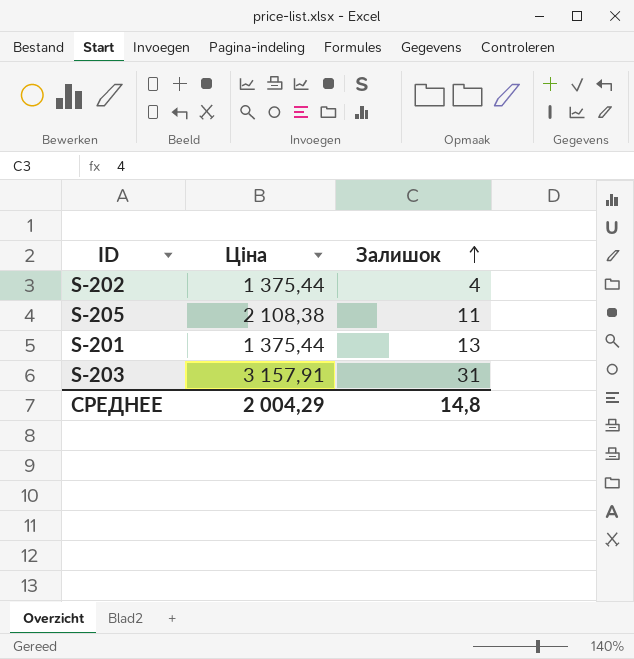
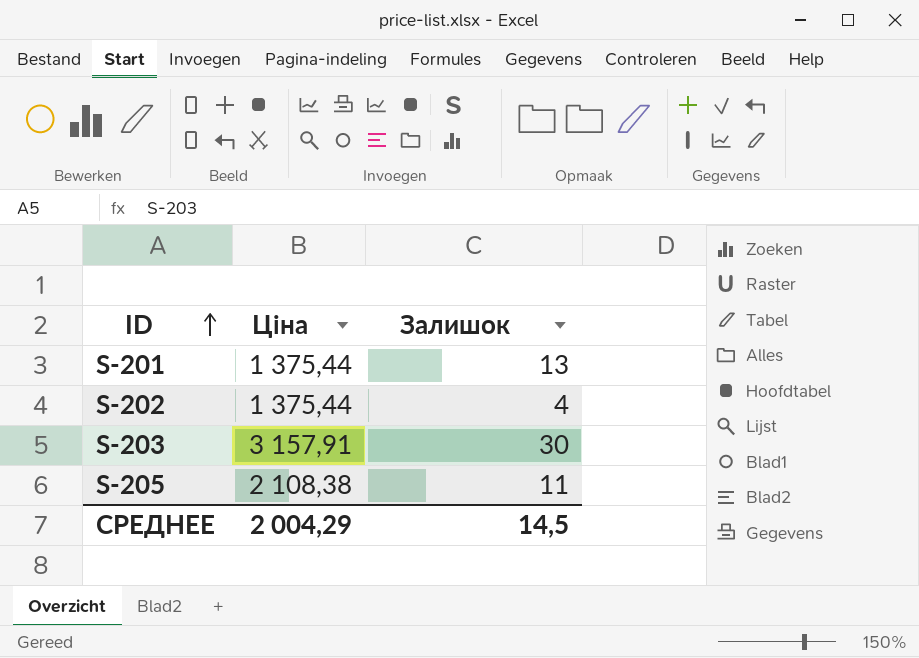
row order: Залишок ascending -> ID ascending
S-203 | Залишок: 31 -> 30
СРЕДНЕЕ | Залишок: 14,8 -> 14,5

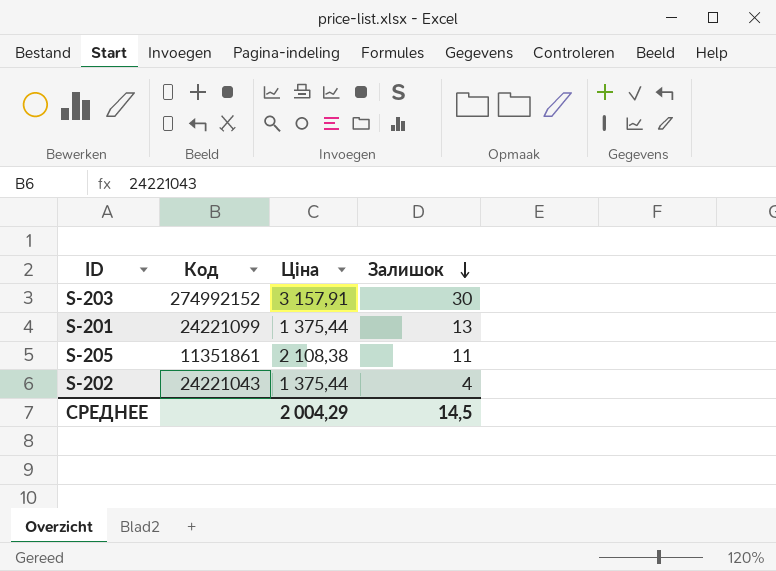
row order: ID ascending -> Залишок descending
column Код | position: none -> 2

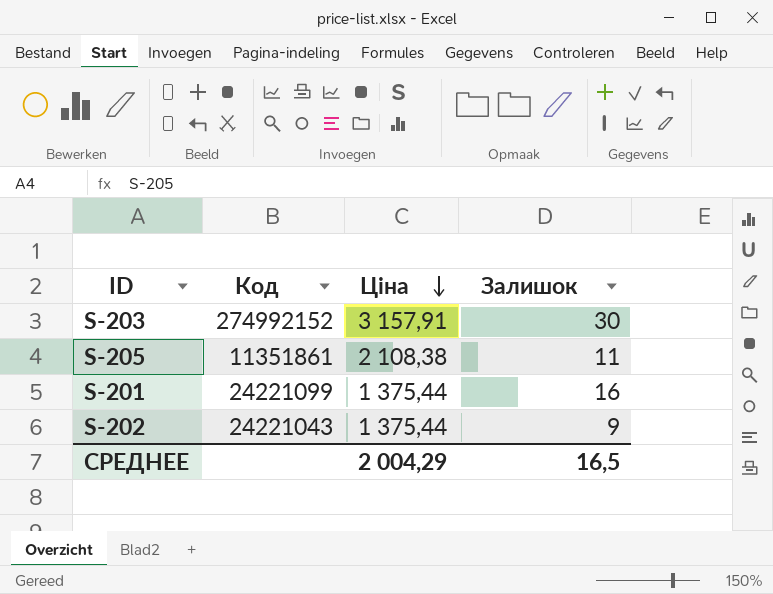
row order: Залишок descending -> Ціна descending
S-201 | Залишок: 13 -> 16
S-202 | Залишок: 4 -> 9
СРЕДНЕЕ | Залишок: 14,5 -> 16,5

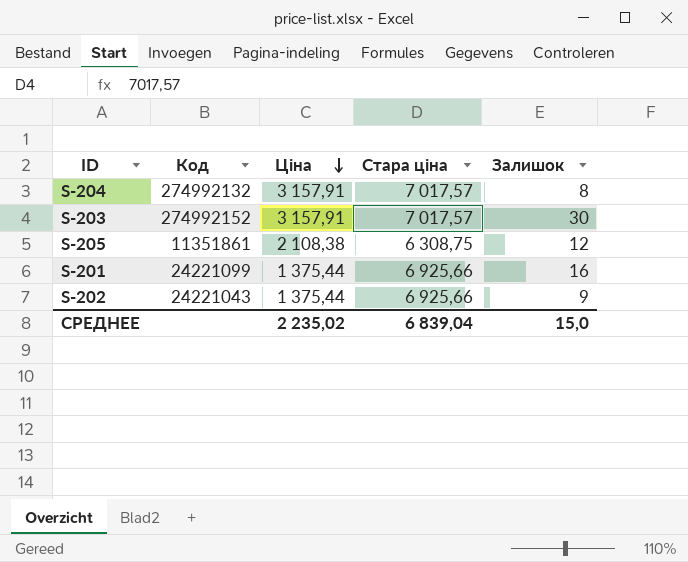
column Стара ціна | position: none -> 4
row S-204: none -> 274992132 | 3 157,91 | 7 017,57 | 8
S-205 | Залишок: 11 -> 12
СРЕДНЕЕ | Ціна: 2 004,29 -> 2 235,02
СРЕДНЕЕ | Залишок: 16,5 -> 15,0

